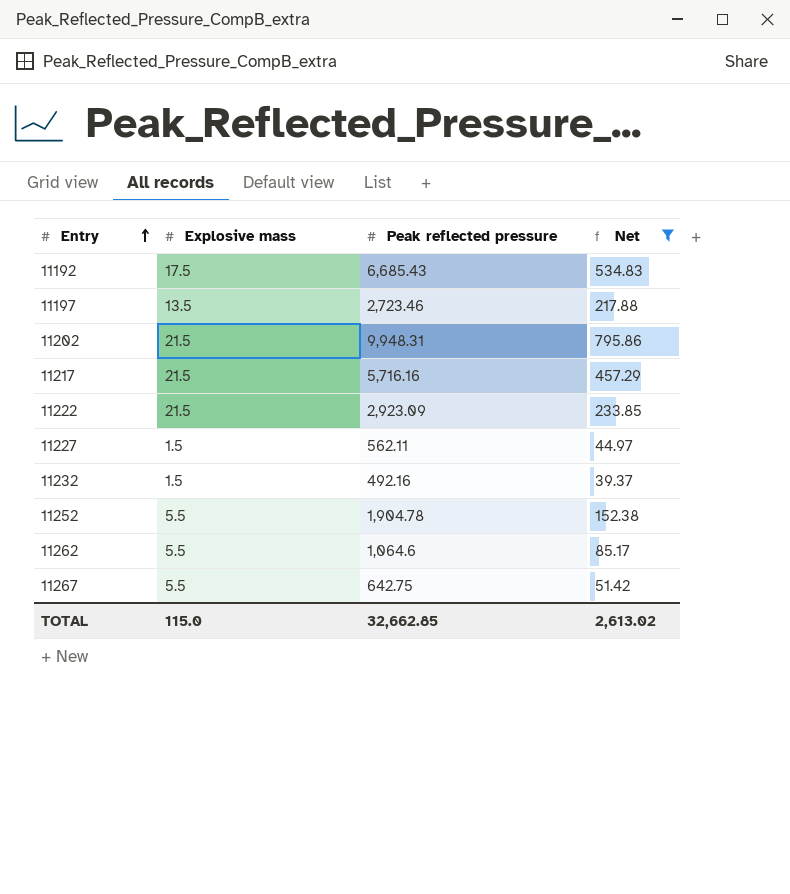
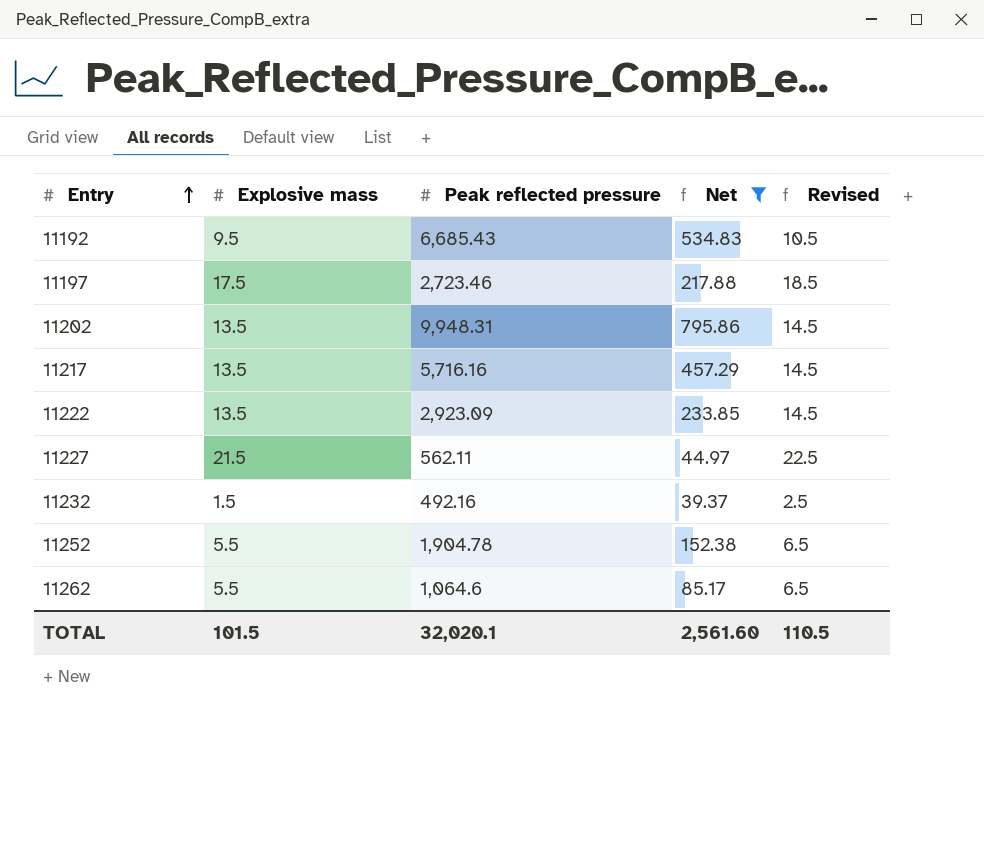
column Revised | formula: none -> [Explosive mass] + 1
row 11267: 5.5 | 642.75 | 51.42 -> none
11192 | Explosive mass: 17.5 -> 9.5
11197 | Explosive mass: 13.5 -> 17.5
11202 | Explosive mass: 21.5 -> 13.5
11217 | Explosive mass: 21.5 -> 13.5
11222 | Explosive mass: 21.5 -> 13.5
11227 | Explosive mass: 1.5 -> 21.5
TOTAL | Explosive mass: 115.0 -> 101.5
TOTAL | Peak reflected pressure: 32,662.85 -> 32,020.1
TOTAL | Net: 2,613.02 -> 2,561.60

